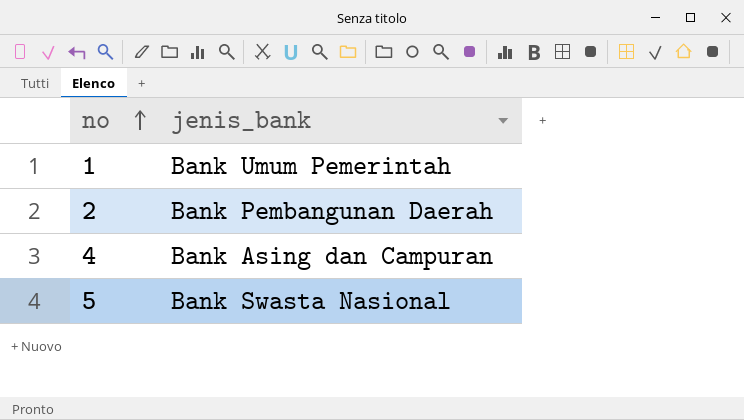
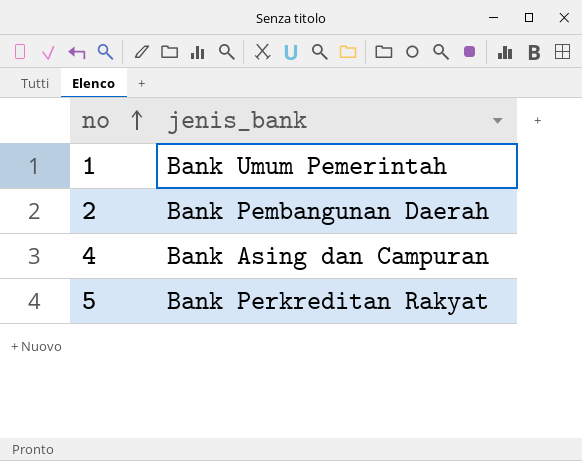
5 | jenis_bank: Bank Swasta Nasional -> Bank Perkreditan Rakyat

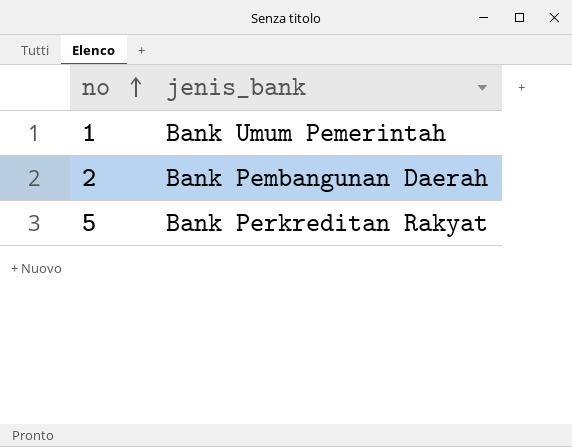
row 4: Bank Asing dan Campuran -> none

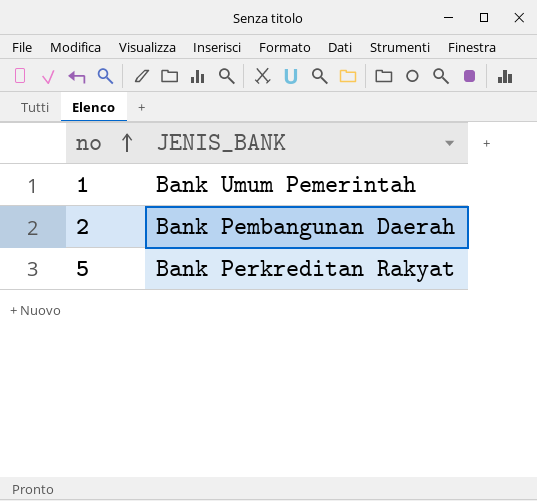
column name: jenis_bank -> JENIS_BANK

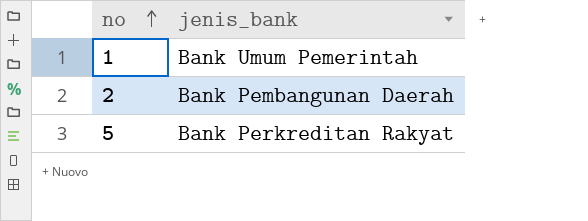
column name: JENIS_BANK -> jenis_bank

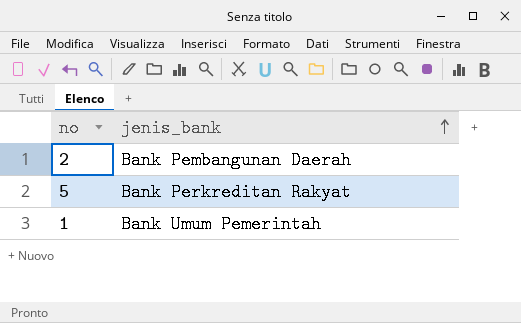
row order: no ascending -> jenis_bank ascending

